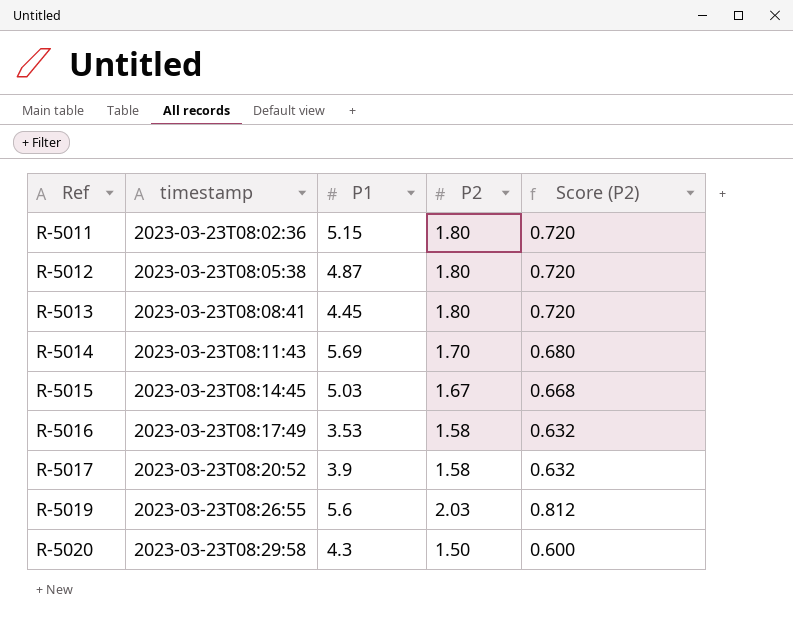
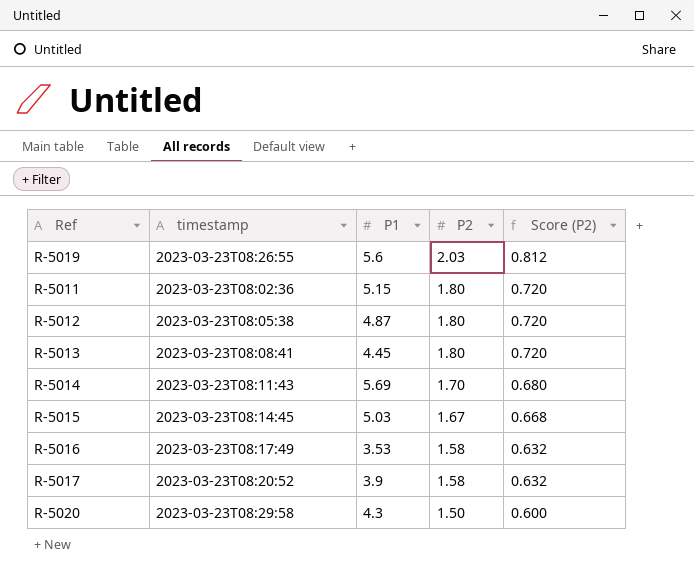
row order: Ref ascending -> P2 descending

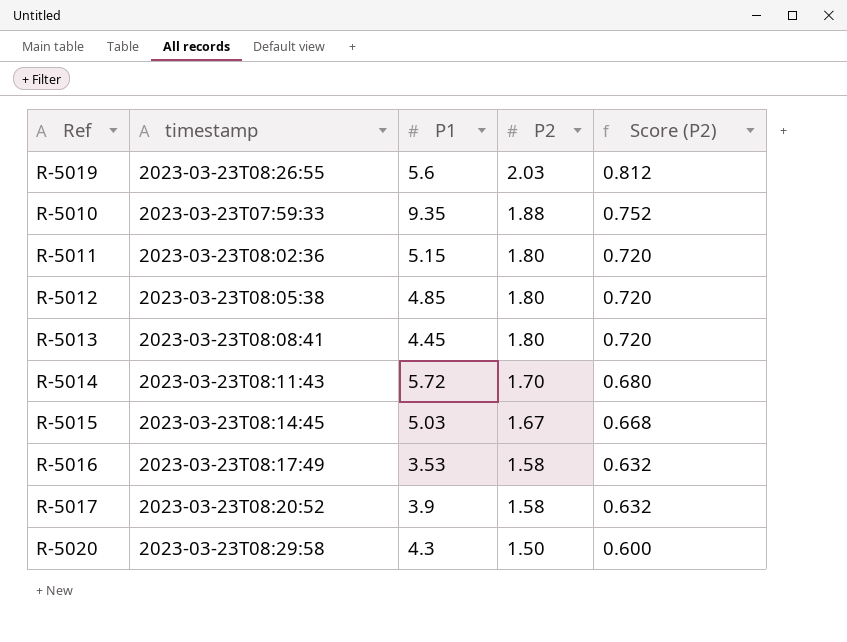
row R-5010: none -> 2023-03-23T07:59:33 | 9.35 | 1.88 | 0.752
R-5012 | P1: 4.87 -> 4.85
R-5014 | P1: 5.69 -> 5.72

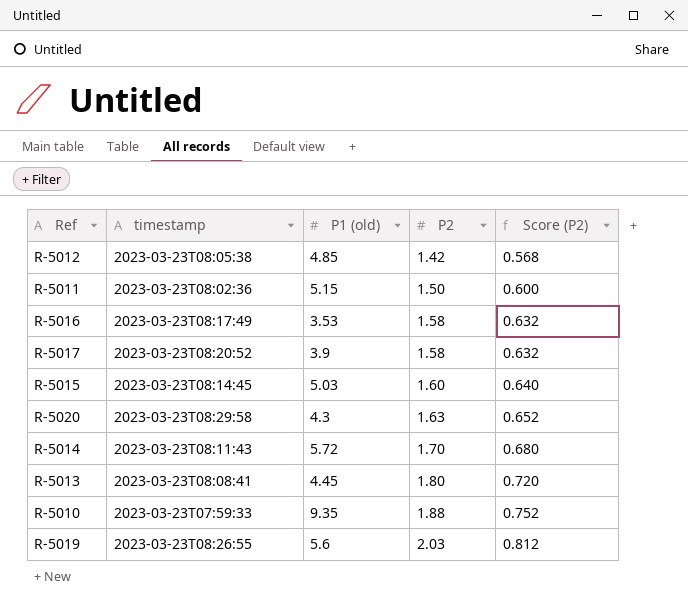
row order: P2 descending -> P2 ascending
column name: P1 -> P1 (old)
R-5012 | P2: 1.80 -> 1.42
R-5012 | Score (P2): 0.720 -> 0.568
R-5011 | P2: 1.80 -> 1.50
R-5011 | Score (P2): 0.720 -> 0.600
R-5015 | P2: 1.67 -> 1.60
R-5015 | Score (P2): 0.668 -> 0.640
R-5020 | P2: 1.50 -> 1.63
R-5020 | Score (P2): 0.600 -> 0.652

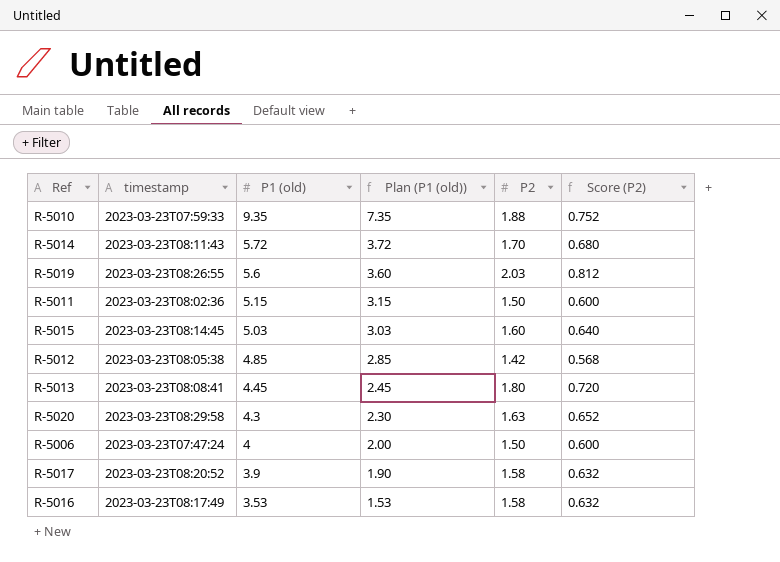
row order: P2 ascending -> P1 (old) descending
column Plan (P1 (old)) | formula: none -> [P1 (old)] - 2
row R-5006: none -> 2023-03-23T07:47:24 | 4 | 2.00 | 1.50 | 0.600

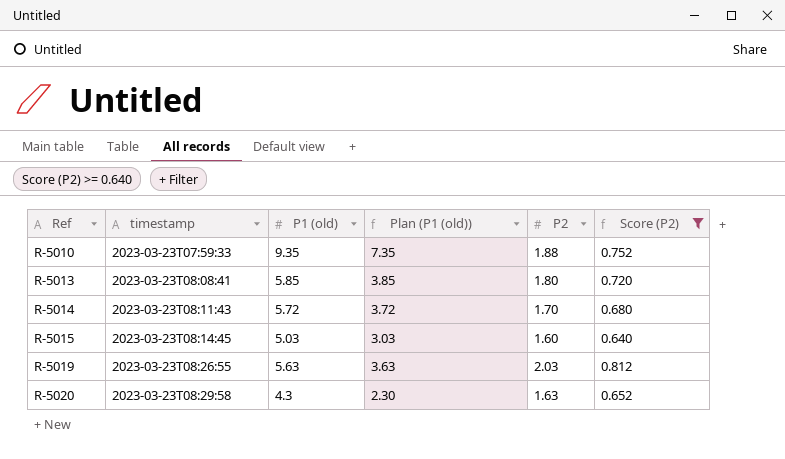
filter: none -> Score (P2) >= 0.640
row order: P1 (old) descending -> Ref ascending
R-5013 | P1 (old): 4.45 -> 5.85
R-5013 | Plan (P1 (old)): 2.45 -> 3.85
R-5019 | P1 (old): 5.6 -> 5.63
R-5019 | Plan (P1 (old)): 3.60 -> 3.63

